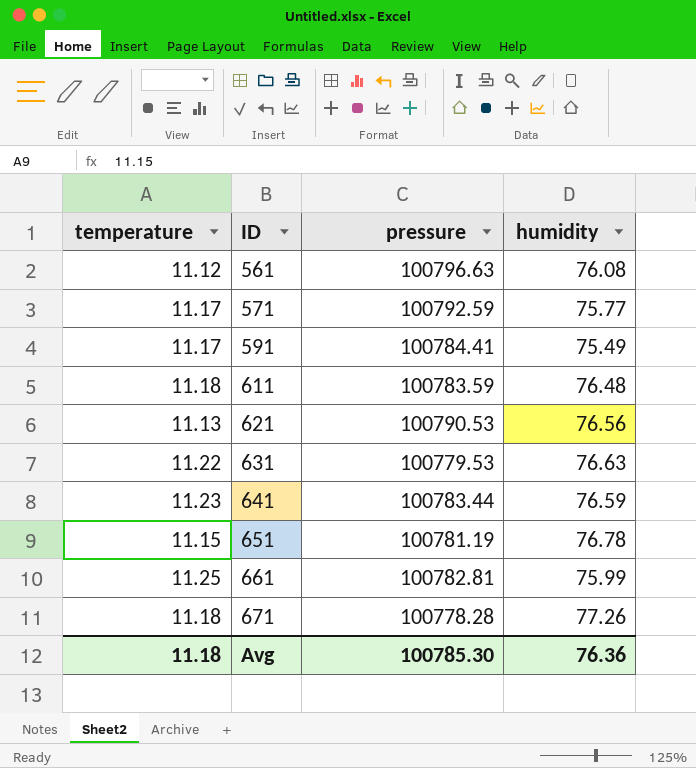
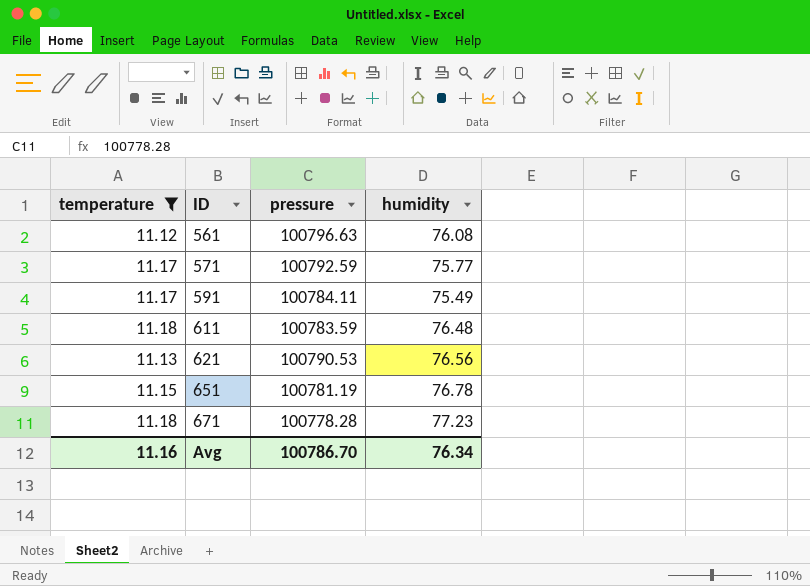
filter: none -> temperature <= 11.18
591 | pressure: 100784.41 -> 100784.11
671 | humidity: 77.26 -> 77.23
Avg | temperature: 11.18 -> 11.16
Avg | pressure: 100785.30 -> 100786.70
Avg | humidity: 76.36 -> 76.34

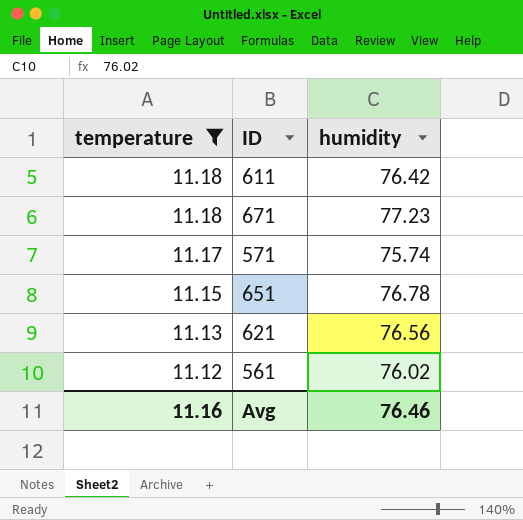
row order: ID ascending -> temperature descending
column pressure | position: 3 -> none
row 591: 11.17 | 100784.11 | 75.49 -> none
611 | humidity: 76.48 -> 76.42
571 | humidity: 75.77 -> 75.74
561 | humidity: 76.08 -> 76.02
Avg | humidity: 76.34 -> 76.46

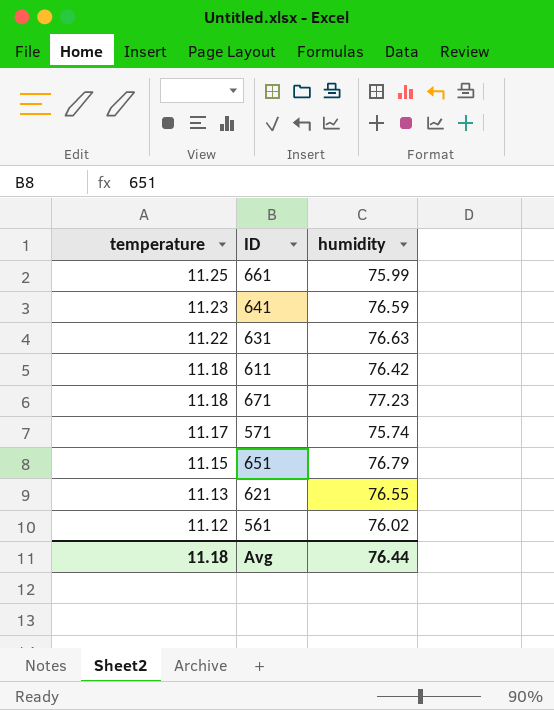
filter: temperature <= 11.18 -> none
651 | humidity: 76.78 -> 76.79
621 | humidity: 76.56 -> 76.55
Avg | temperature: 11.16 -> 11.18
Avg | humidity: 76.46 -> 76.44

